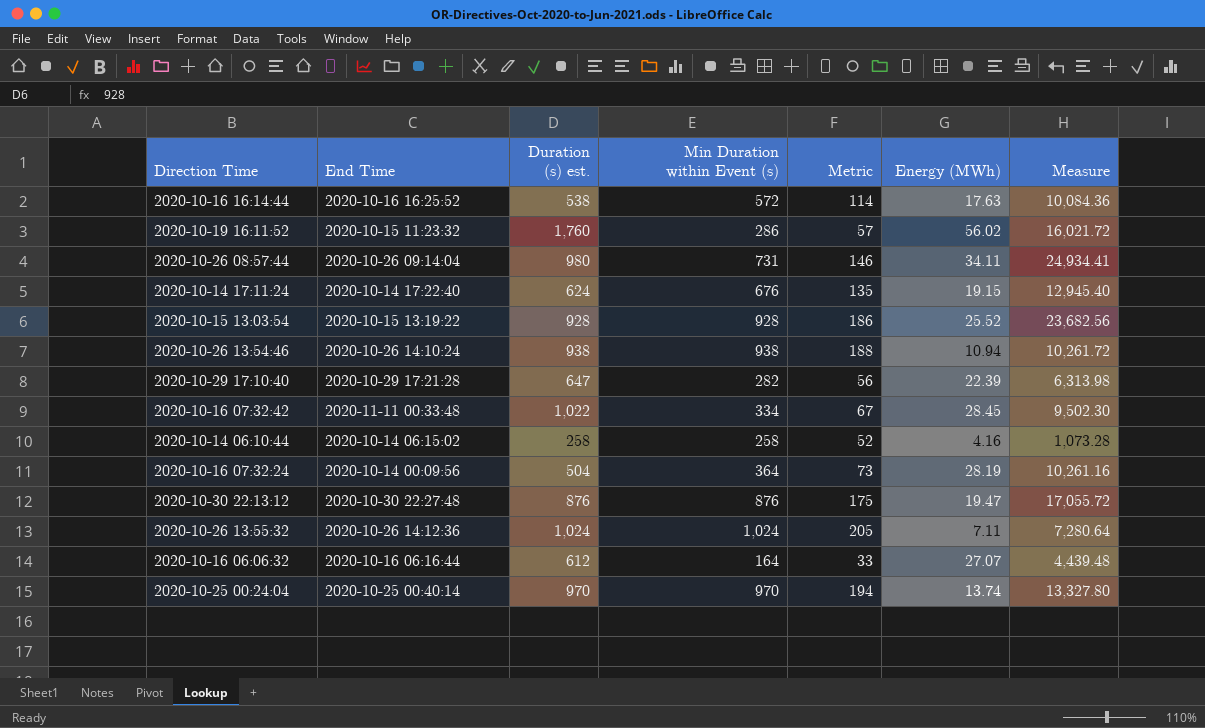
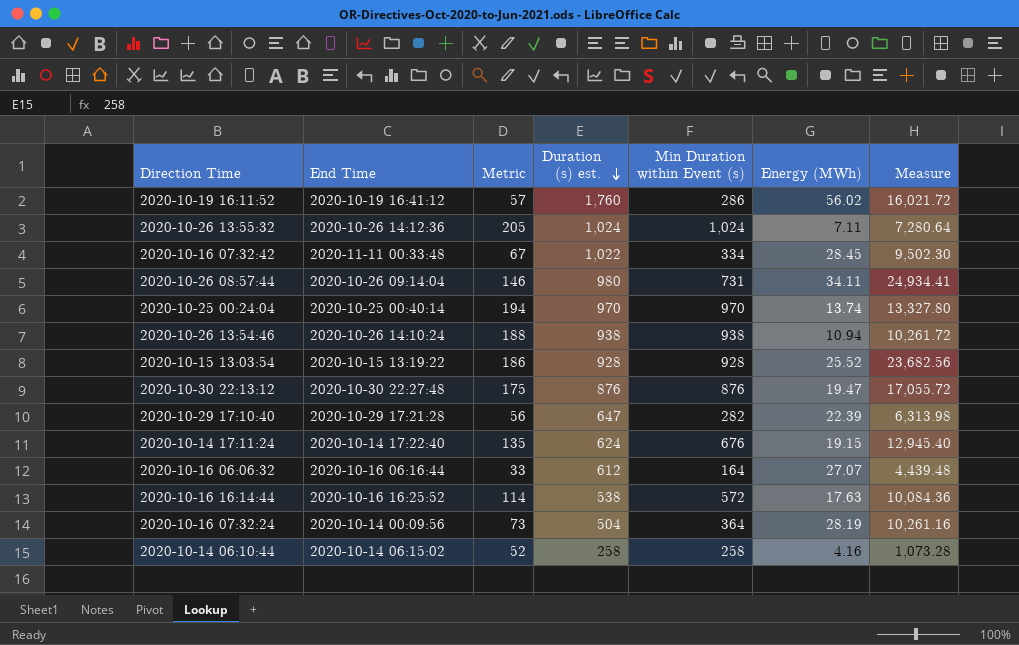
row order: none -> Duration (s) est. descending
column Metric | position: 5 -> 3
2020-10-19 16:11:52 | End Time: 2020-10-15 11:23:32 -> 2020-10-19 16:41:12

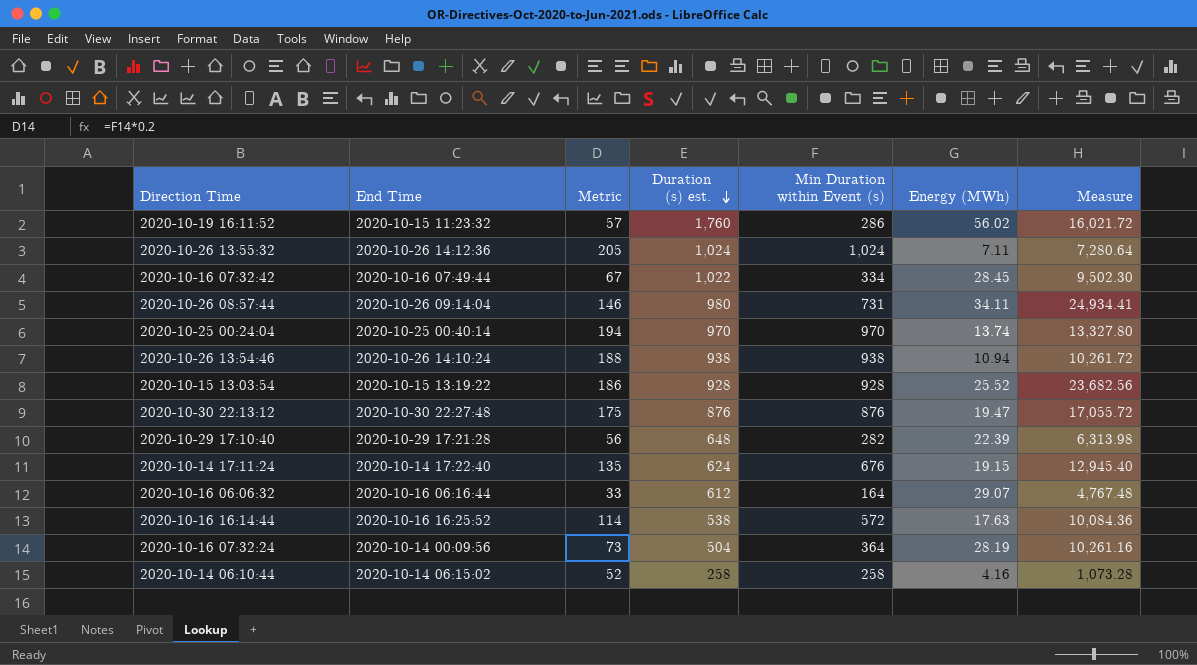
2020-10-19 16:11:52 | End Time: 2020-10-19 16:41:12 -> 2020-10-15 11:23:32
2020-10-16 07:32:42 | End Time: 2020-11-11 00:33:48 -> 2020-10-16 07:49:44
2020-10-29 17:10:40 | Duration (s) est.: 647 -> 648
2020-10-16 06:06:32 | Energy (MWh): 27.07 -> 29.07
2020-10-16 06:06:32 | Measure: 4,439.48 -> 4,767.48

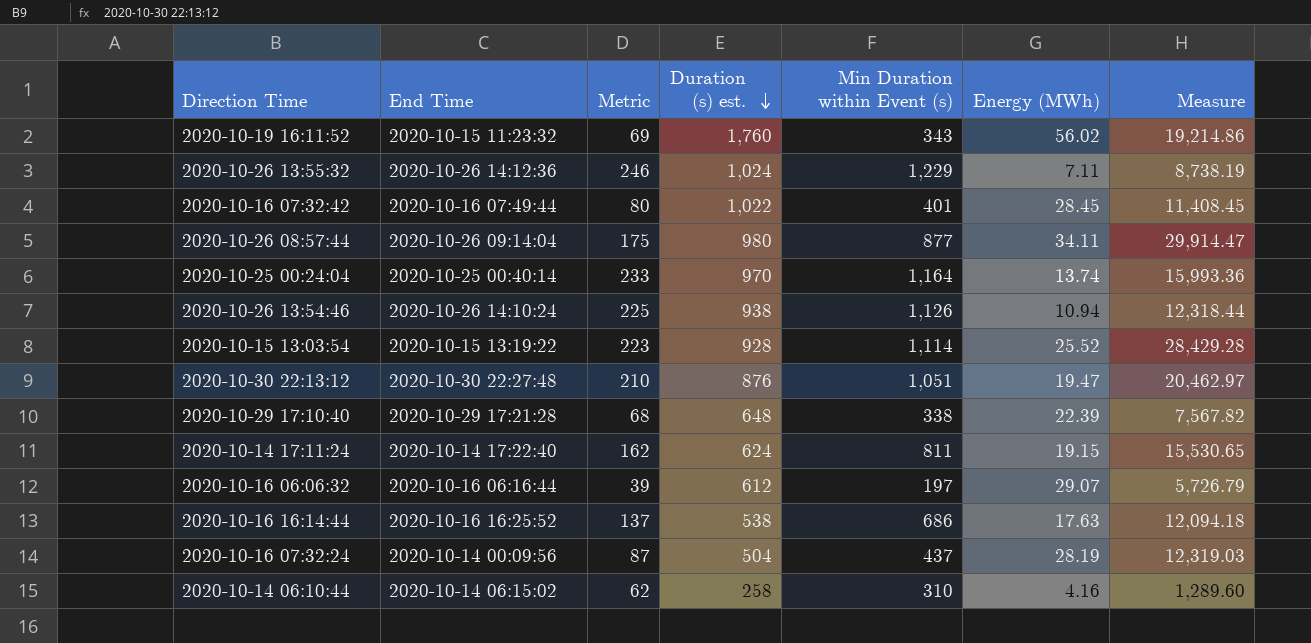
2020-10-19 16:11:52 | Metric: 57 -> 69
2020-10-19 16:11:52 | Min Duration within Event (s): 286 -> 343
2020-10-19 16:11:52 | Measure: 16,021.72 -> 19,214.86
2020-10-26 13:55:32 | Metric: 205 -> 246
2020-10-26 13:55:32 | Min Duration within Event (s): 1,024 -> 1,229
2020-10-26 13:55:32 | Measure: 7,280.64 -> 8,738.19
2020-10-16 07:32:42 | Metric: 67 -> 80
2020-10-16 07:32:42 | Min Duration within Event (s): 334 -> 401
2020-10-16 07:32:42 | Measure: 9,502.30 -> 11,408.45
2020-10-26 08:57:44 | Metric: 146 -> 175
2020-10-26 08:57:44 | Min Duration within Event (s): 731 -> 877
2020-10-26 08:57:44 | Measure: 24,934.41 -> 29,914.47
2020-10-25 00:24:04 | Metric: 194 -> 233
2020-10-25 00:24:04 | Min Duration within Event (s): 970 -> 1,164
2020-10-25 00:24:04 | Measure: 13,327.80 -> 15,993.36
2020-10-26 13:54:46 | Metric: 188 -> 225
2020-10-26 13:54:46 | Min Duration within Event (s): 938 -> 1,126
2020-10-26 13:54:46 | Measure: 10,261.72 -> 12,318.44
2020-10-15 13:03:54 | Metric: 186 -> 223
2020-10-15 13:03:54 | Min Duration within Event (s): 928 -> 1,114
2020-10-15 13:03:54 | Measure: 23,682.56 -> 28,429.28
2020-10-30 22:13:12 | Metric: 175 -> 210
2020-10-30 22:13:12 | Min Duration within Event (s): 876 -> 1,051
2020-10-30 22:13:12 | Measure: 17,055.72 -> 20,462.97
2020-10-29 17:10:40 | Metric: 56 -> 68
2020-10-29 17:10:40 | Min Duration within Event (s): 282 -> 338
2020-10-29 17:10:40 | Measure: 6,313.98 -> 7,567.82
2020-10-14 17:11:24 | Metric: 135 -> 162
2020-10-14 17:11:24 | Min Duration within Event (s): 676 -> 811
2020-10-14 17:11:24 | Measure: 12,945.40 -> 15,530.65
2020-10-16 06:06:32 | Metric: 33 -> 39
2020-10-16 06:06:32 | Min Duration within Event (s): 164 -> 197
2020-10-16 06:06:32 | Measure: 4,767.48 -> 5,726.79
2020-10-16 16:14:44 | Metric: 114 -> 137
2020-10-16 16:14:44 | Min Duration within Event (s): 572 -> 686
2020-10-16 16:14:44 | Measure: 10,084.36 -> 12,094.18
2020-10-16 07:32:24 | Metric: 73 -> 87
2020-10-16 07:32:24 | Min Duration within Event (s): 364 -> 437
2020-10-16 07:32:24 | Measure: 10,261.16 -> 12,319.03
2020-10-14 06:10:44 | Metric: 52 -> 62
2020-10-14 06:10:44 | Min Duration within Event (s): 258 -> 310
2020-10-14 06:10:44 | Measure: 1,073.28 -> 1,289.60

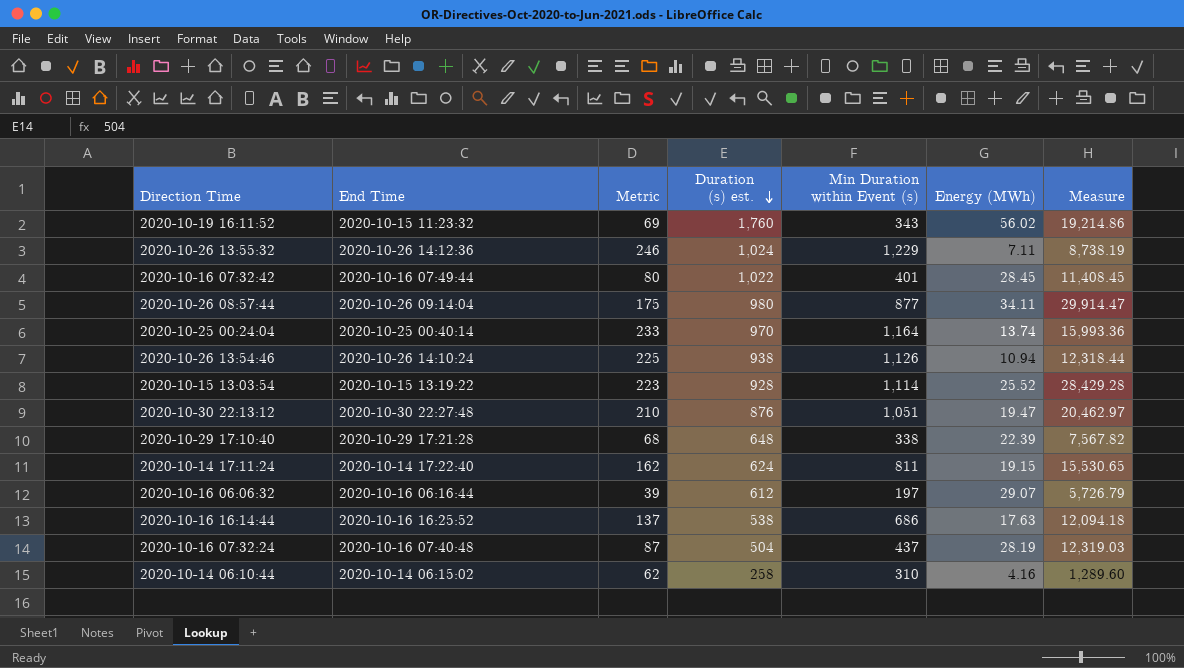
2020-10-16 07:32:24 | End Time: 2020-10-14 00:09:56 -> 2020-10-16 07:40:48

